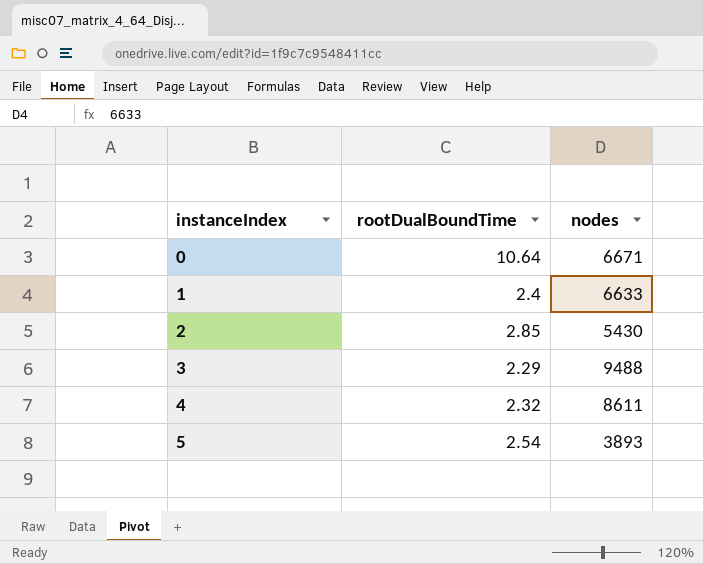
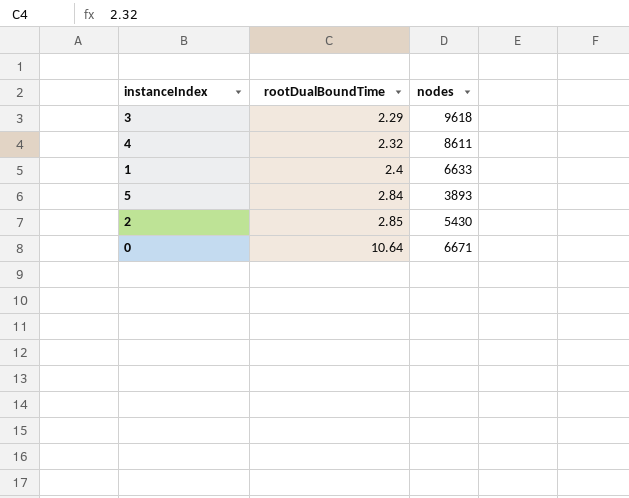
row order: instanceIndex ascending -> rootDualBoundTime ascending
3 | nodes: 9488 -> 9618
5 | rootDualBoundTime: 2.54 -> 2.84

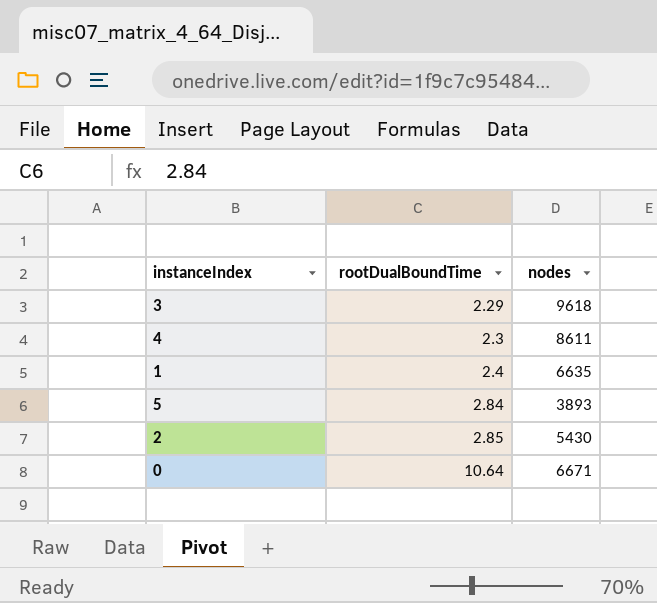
4 | rootDualBoundTime: 2.32 -> 2.3
1 | nodes: 6633 -> 6635

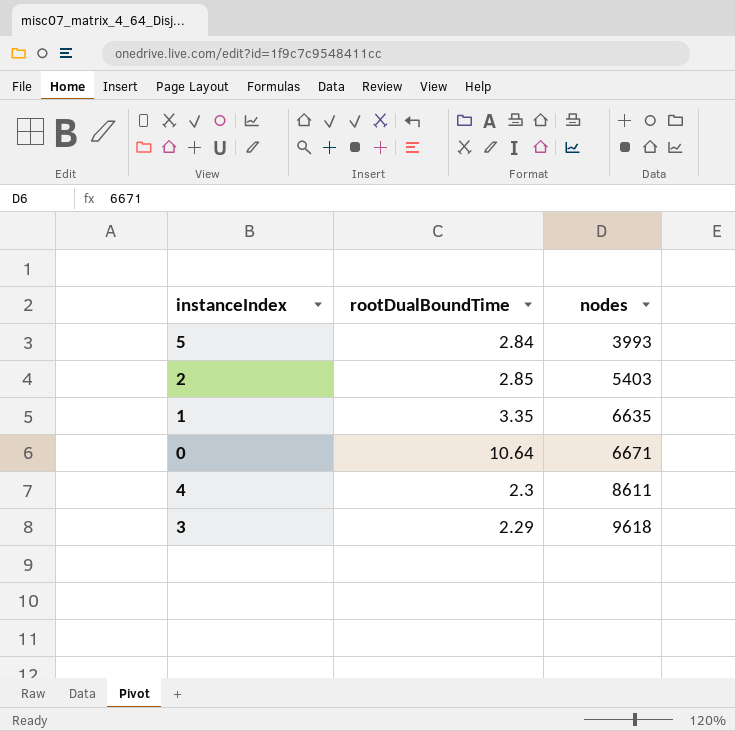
row order: rootDualBoundTime ascending -> nodes ascending
5 | nodes: 3893 -> 3993
2 | nodes: 5430 -> 5403
1 | rootDualBoundTime: 2.4 -> 3.35

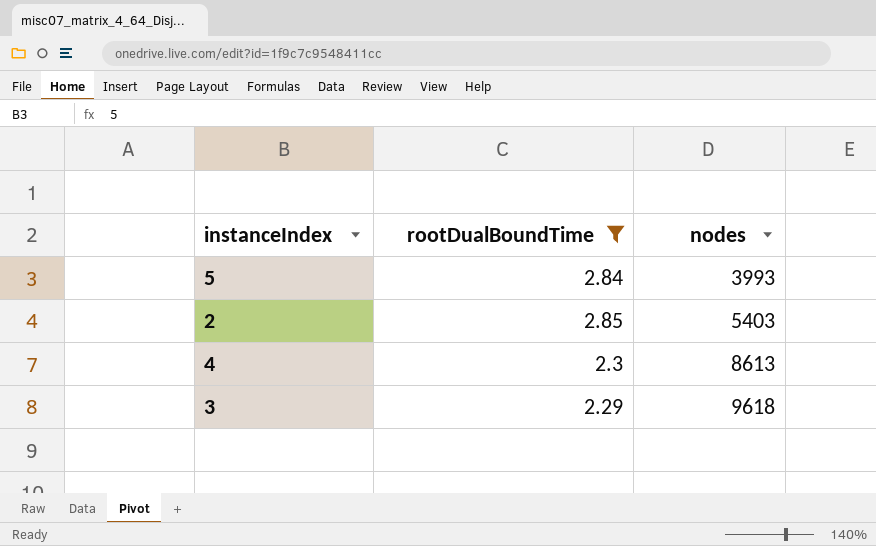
filter: none -> rootDualBoundTime <= 2.85
4 | nodes: 8611 -> 8613

